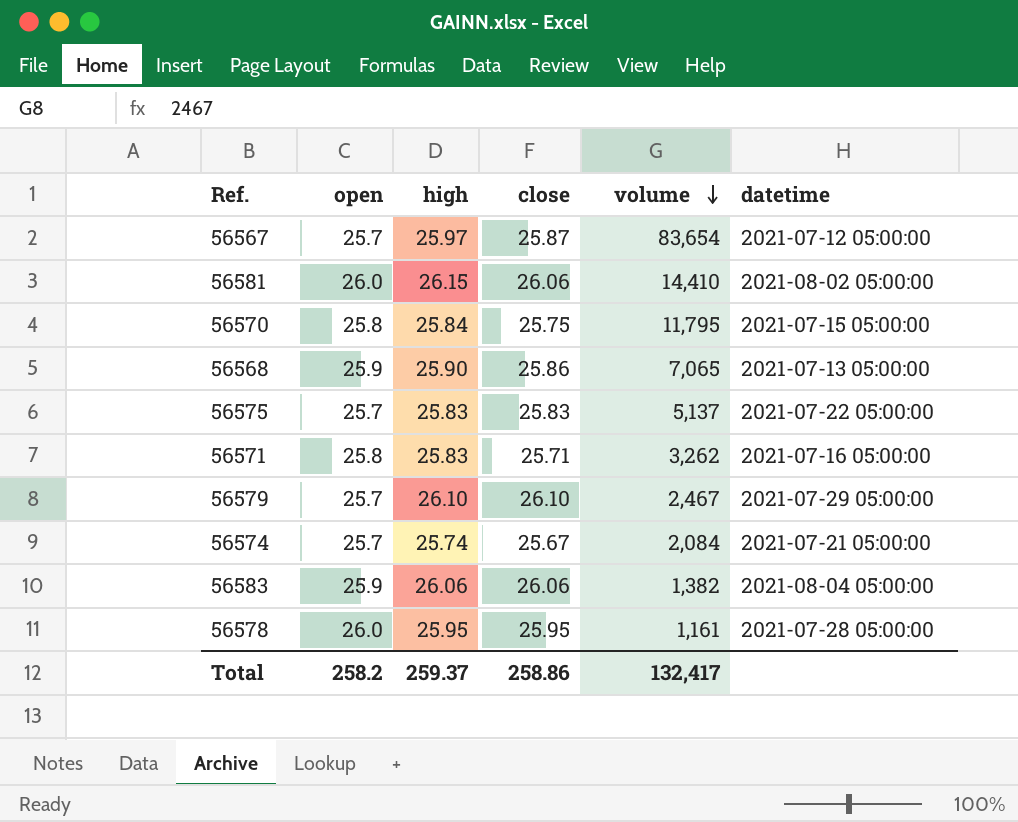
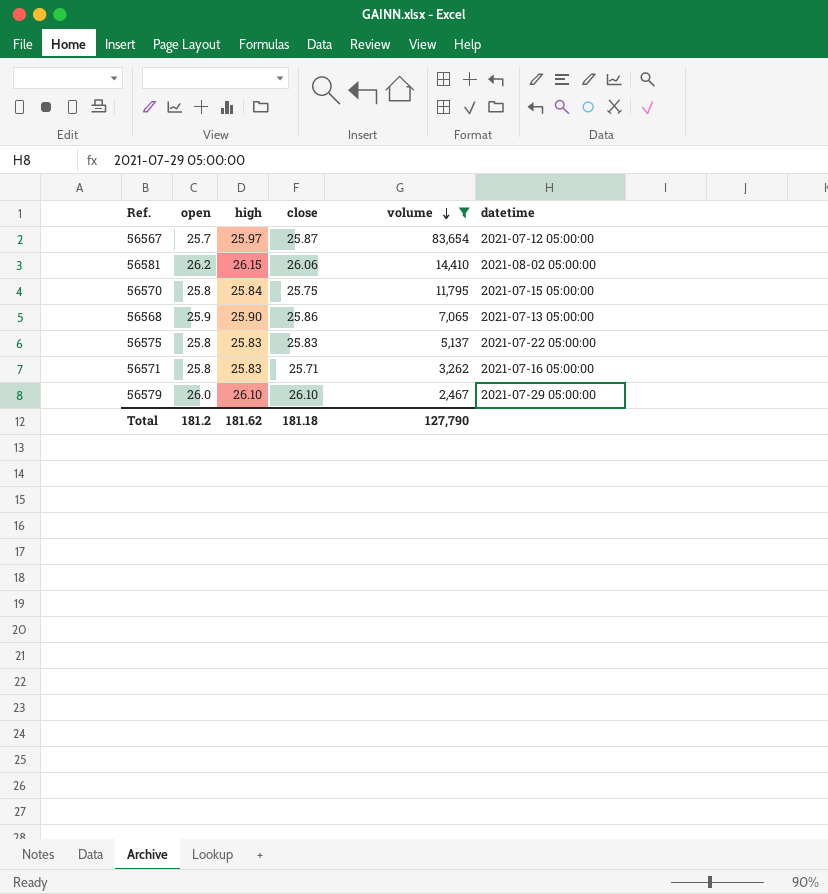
filter: none -> volume >= 2,467
56581 | open: 26.0 -> 26.2
56575 | open: 25.7 -> 25.8
56579 | open: 25.7 -> 26.0
Total | open: 258.2 -> 181.2
Total | high: 259.37 -> 181.62
Total | close: 258.86 -> 181.18
Total | volume: 132,417 -> 127,790

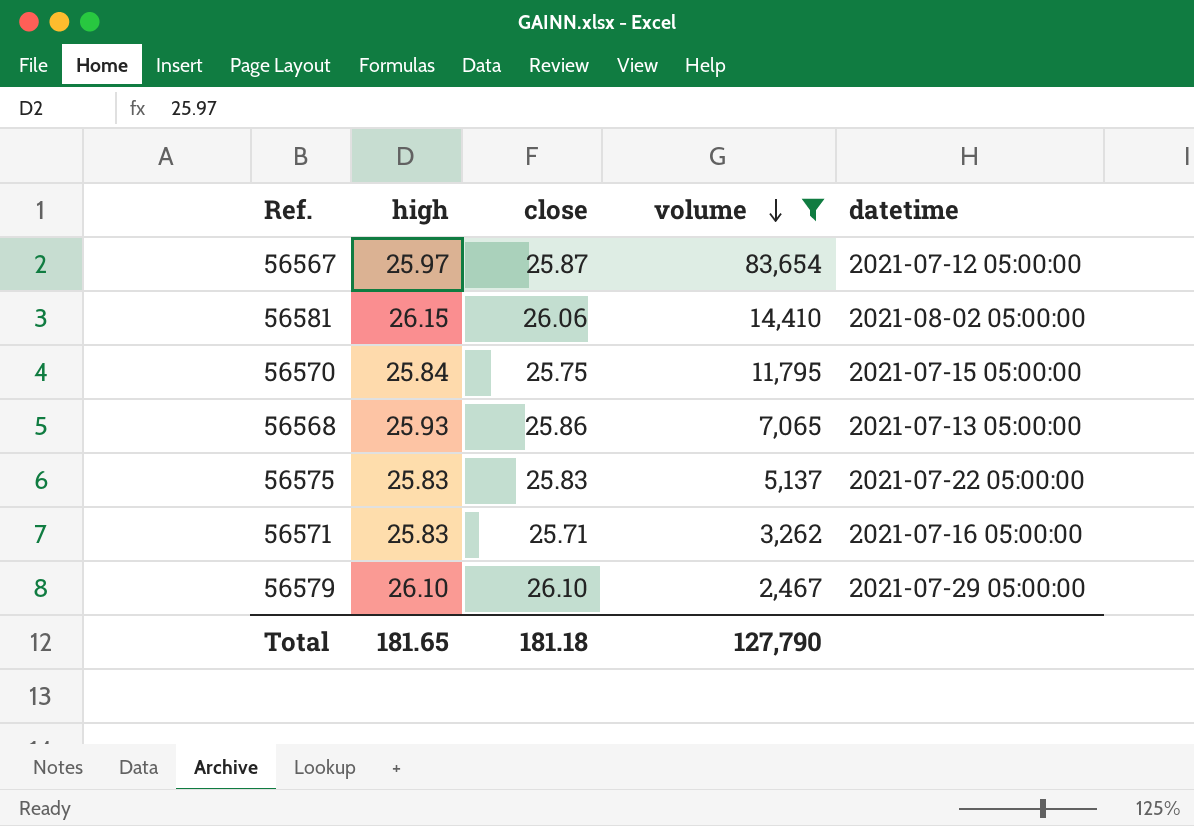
column open | position: 2 -> none
56568 | high: 25.90 -> 25.93
Total | high: 181.62 -> 181.65

